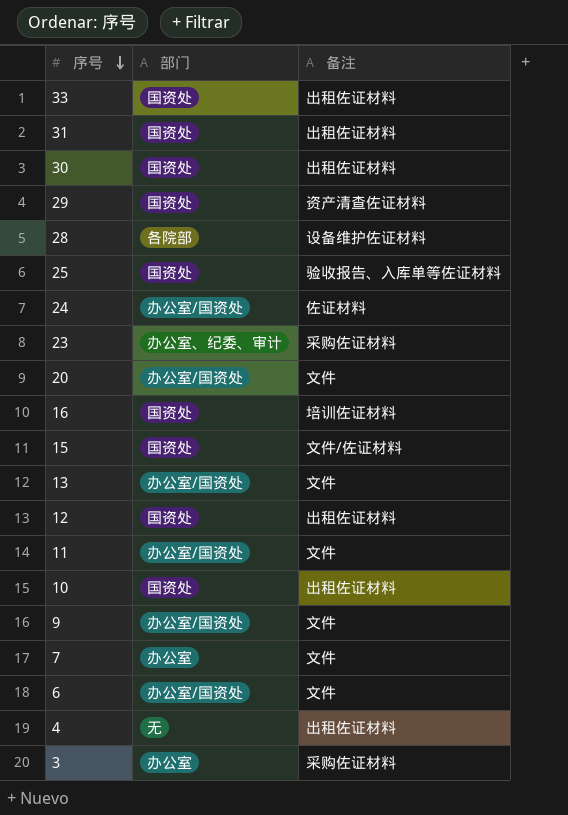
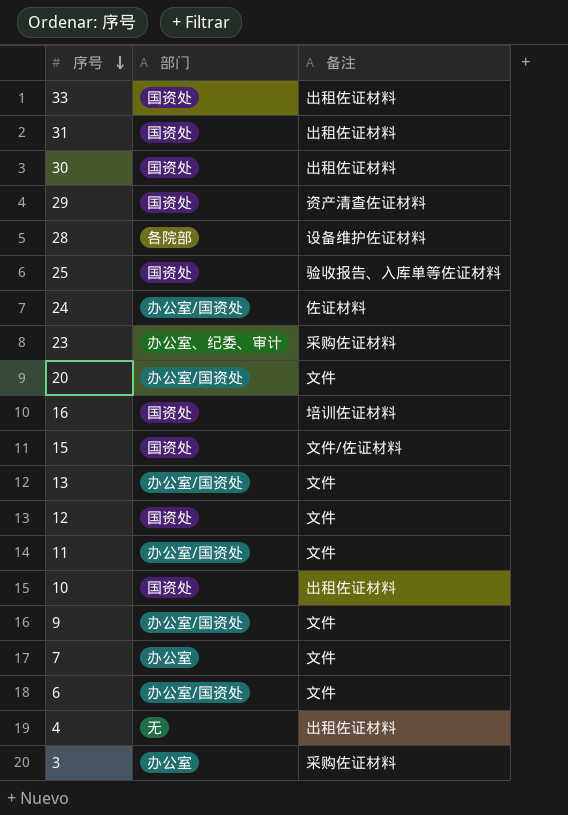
12 | 备注: 出租佐证材料 -> 文件

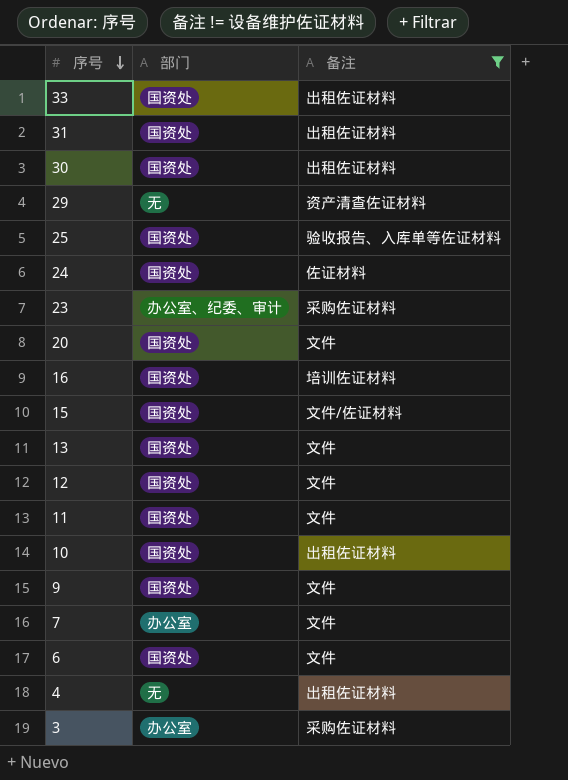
filter: none -> 备注 != 设备维护佐证材料
29 | 部门: 国资处 -> 无
24 | 部门: 办公室/国资处 -> 国资处
20 | 部门: 办公室/国资处 -> 国资处
13 | 部门: 办公室/国资处 -> 国资处
11 | 部门: 办公室/国资处 -> 国资处
9 | 部门: 办公室/国资处 -> 国资处
6 | 部门: 办公室/国资处 -> 国资处

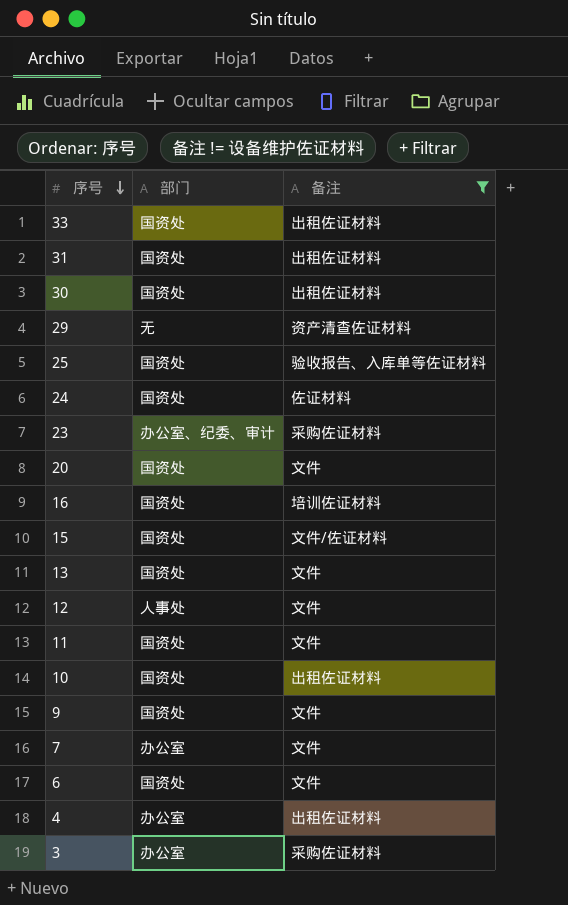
12 | 部门: 国资处 -> 人事处
4 | 部门: 无 -> 办公室

